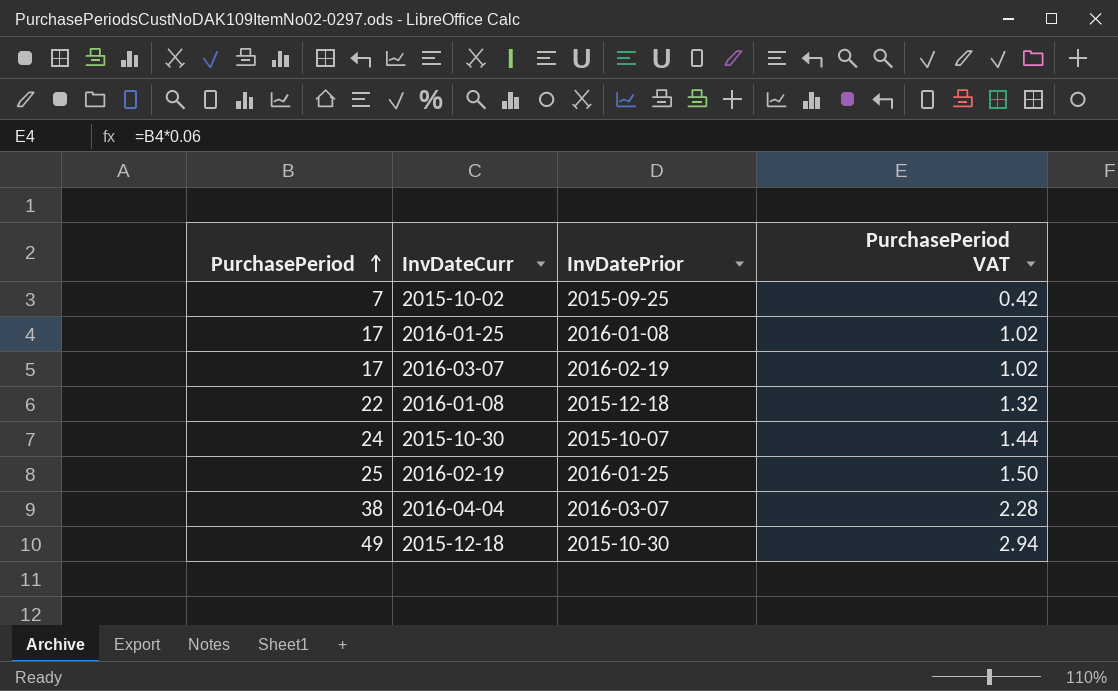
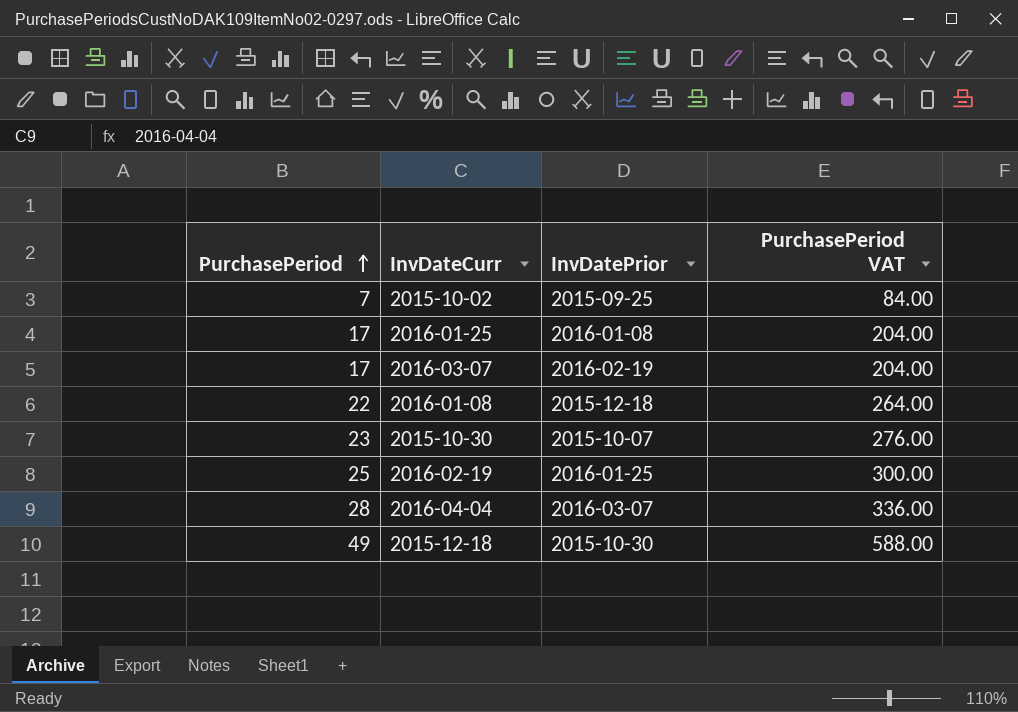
column PurchasePeriod VAT | formula: [PurchasePeriod] * 0.06 -> [PurchasePeriod] * 12
2015-10-30 | PurchasePeriod: 24 -> 23
2016-04-04 | PurchasePeriod: 38 -> 28

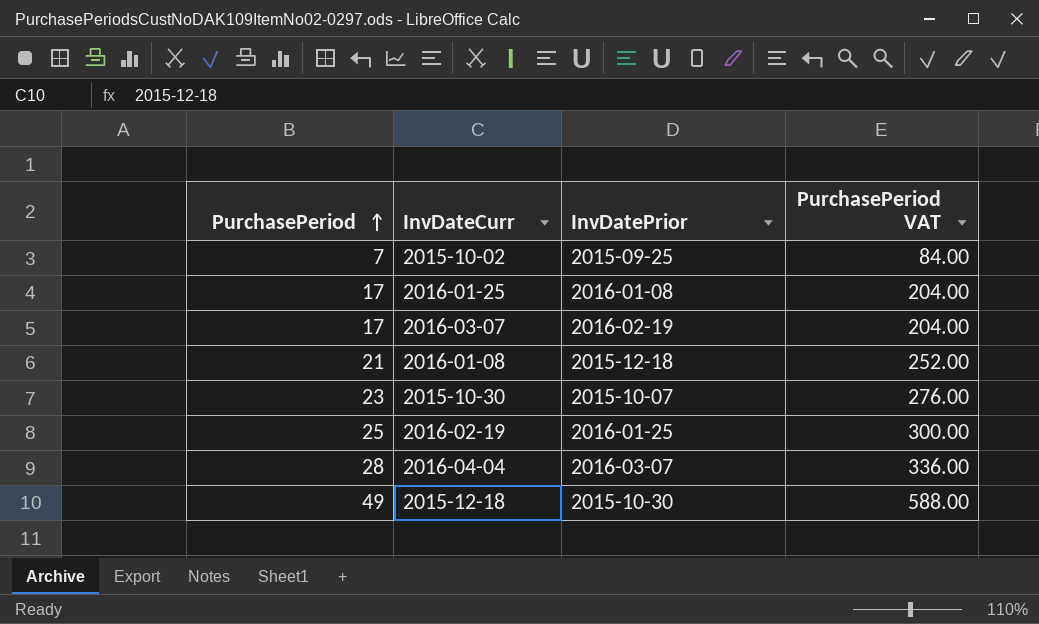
2016-01-08 | PurchasePeriod: 22 -> 21
2016-01-08 | PurchasePeriod VAT: 264.00 -> 252.00

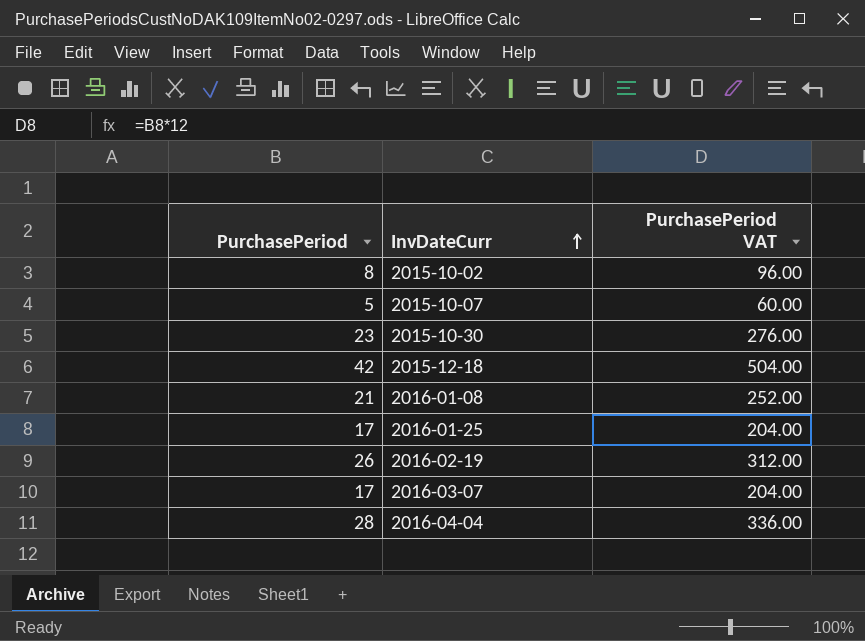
row order: PurchasePeriod ascending -> InvDateCurr ascending
column InvDatePrior | position: 3 -> none
2015-10-02 | PurchasePeriod: 7 -> 8
2015-10-02 | PurchasePeriod VAT: 84.00 -> 96.00
row 2015-10-07: none -> 5 | 60.00
2015-12-18 | PurchasePeriod: 49 -> 42
2015-12-18 | PurchasePeriod VAT: 588.00 -> 504.00
2016-02-19 | PurchasePeriod: 25 -> 26
2016-02-19 | PurchasePeriod VAT: 300.00 -> 312.00

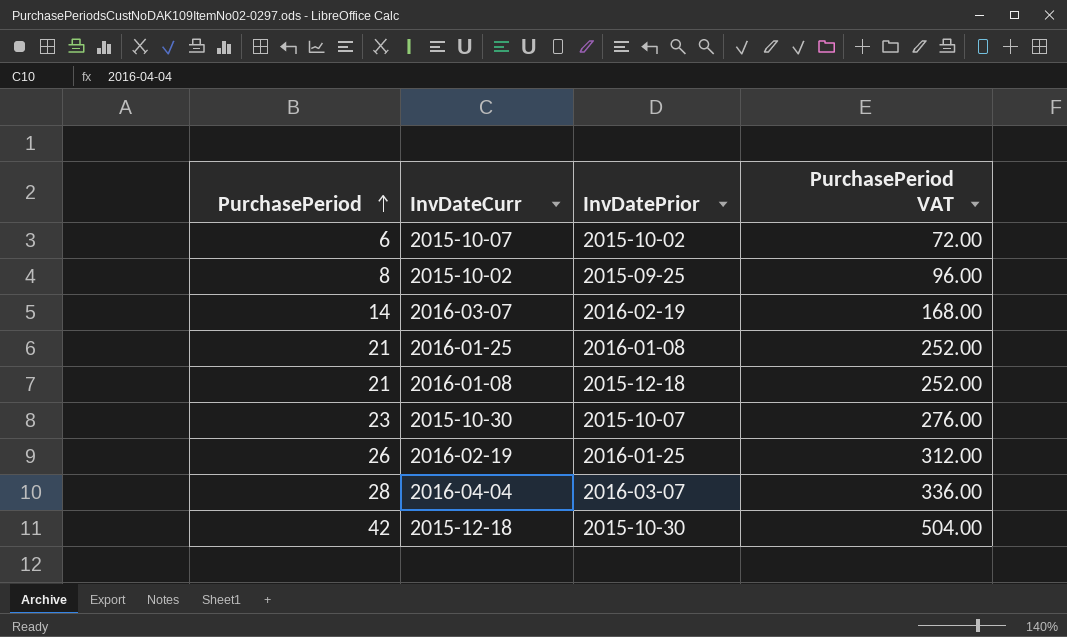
row order: InvDateCurr ascending -> PurchasePeriod ascending
column InvDatePrior | position: none -> 3
2015-10-07 | PurchasePeriod: 5 -> 6
2015-10-07 | PurchasePeriod VAT: 60.00 -> 72.00
2016-03-07 | PurchasePeriod: 17 -> 14
2016-03-07 | PurchasePeriod VAT: 204.00 -> 168.00
2016-01-25 | PurchasePeriod: 17 -> 21
2016-01-25 | PurchasePeriod VAT: 204.00 -> 252.00

